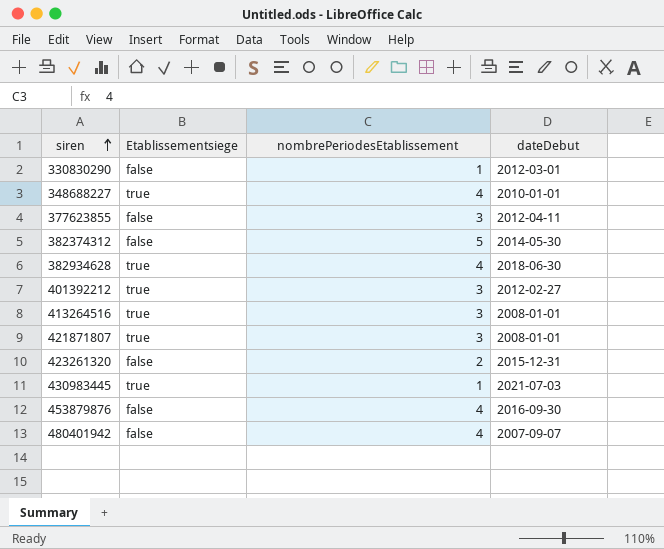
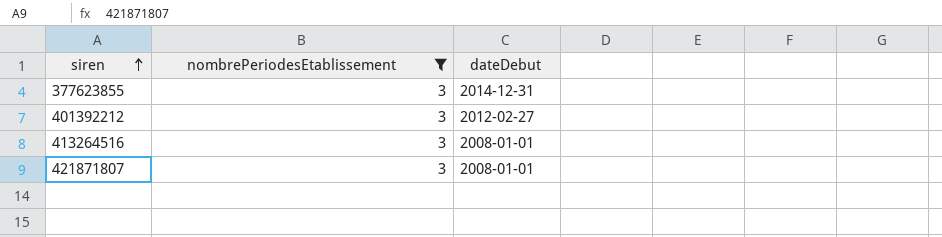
filter: none -> nombrePeriodesEtablissement = 3
column Etablissementsiege | position: 2 -> none
377623855 | dateDebut: 2012-04-11 -> 2014-12-31

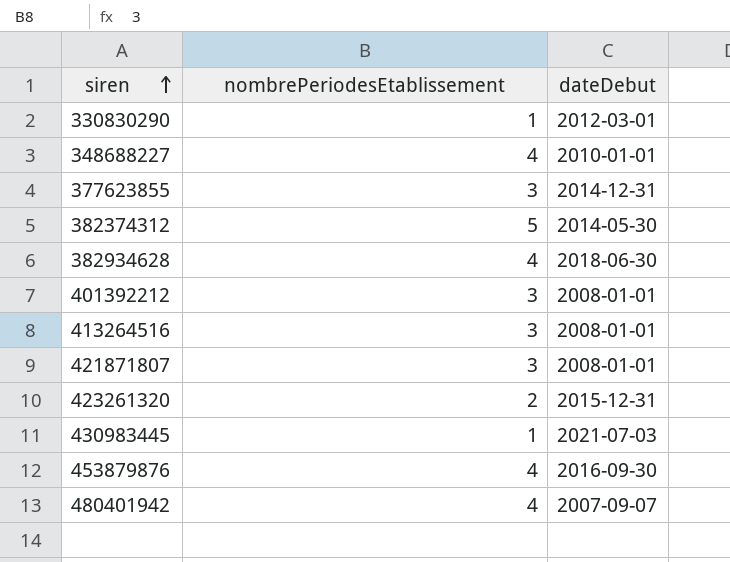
filter: nombrePeriodesEtablissement = 3 -> none
401392212 | dateDebut: 2012-02-27 -> 2008-01-01

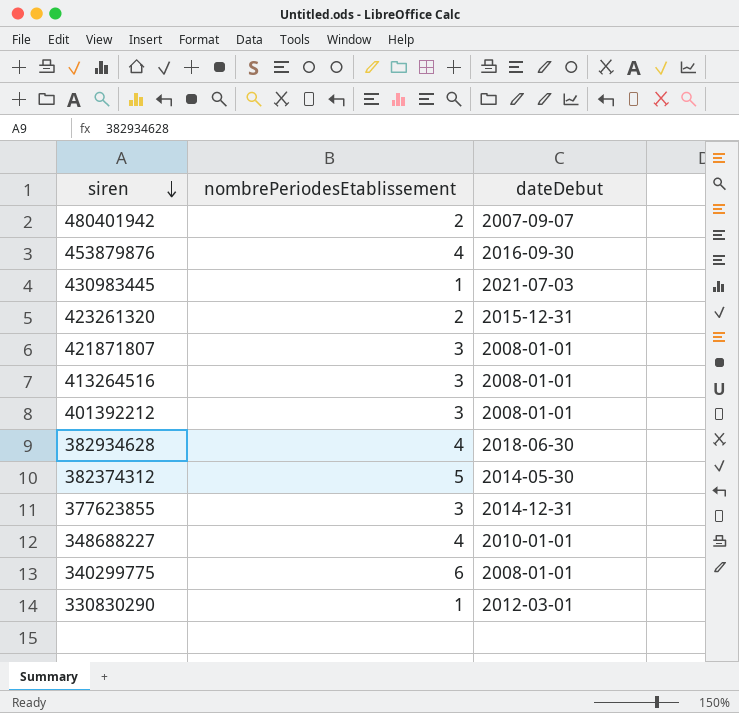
row order: siren ascending -> siren descending
480401942 | nombrePeriodesEtablissement: 4 -> 2
row 340299775: none -> 6 | 2008-01-01

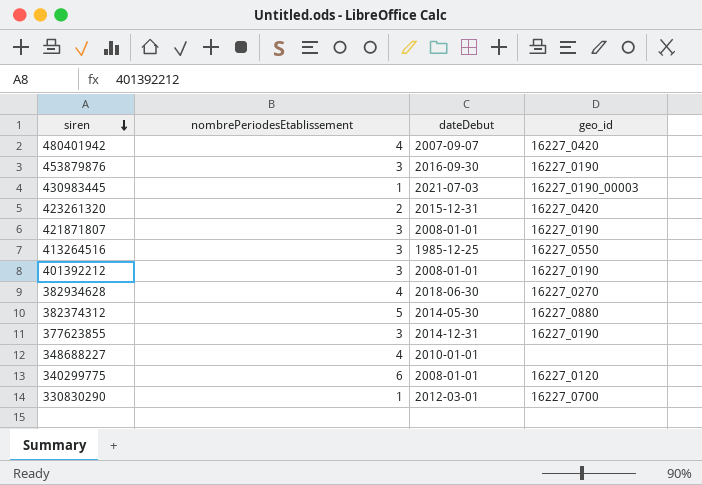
column geo_id | position: none -> 4
480401942 | nombrePeriodesEtablissement: 2 -> 4
453879876 | nombrePeriodesEtablissement: 4 -> 3
413264516 | dateDebut: 2008-01-01 -> 1985-12-25

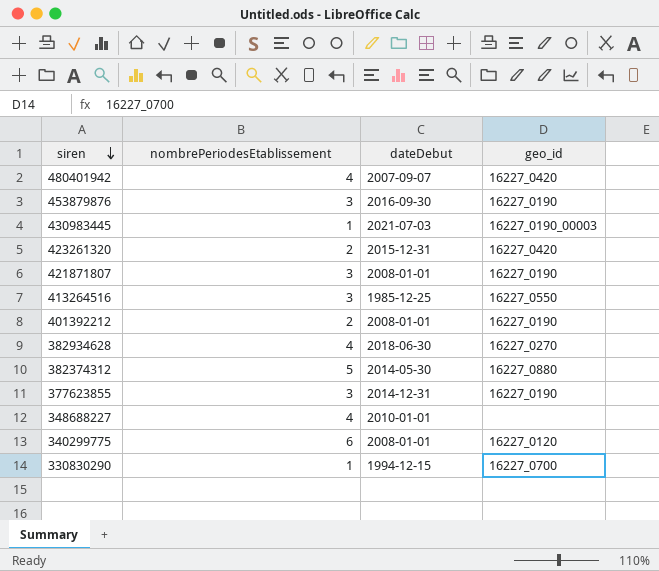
401392212 | nombrePeriodesEtablissement: 3 -> 2
330830290 | dateDebut: 2012-03-01 -> 1994-12-15

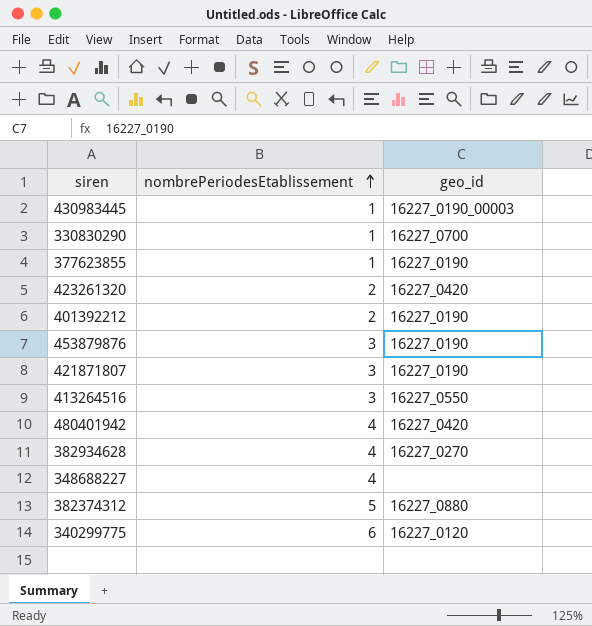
row order: siren descending -> nombrePeriodesEtablissement ascending
column dateDebut | position: 3 -> none
377623855 | nombrePeriodesEtablissement: 3 -> 1

